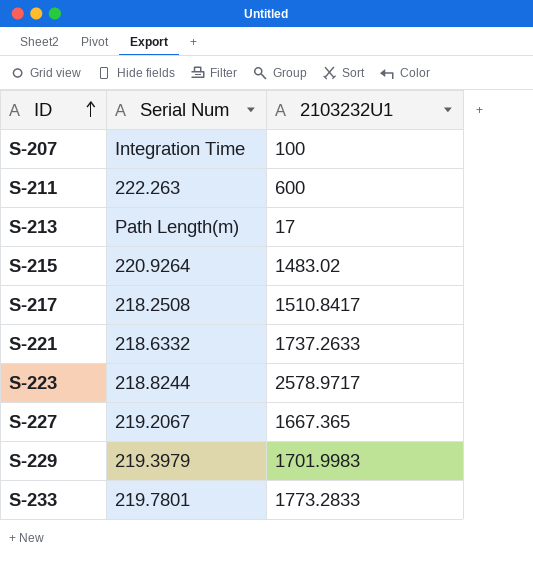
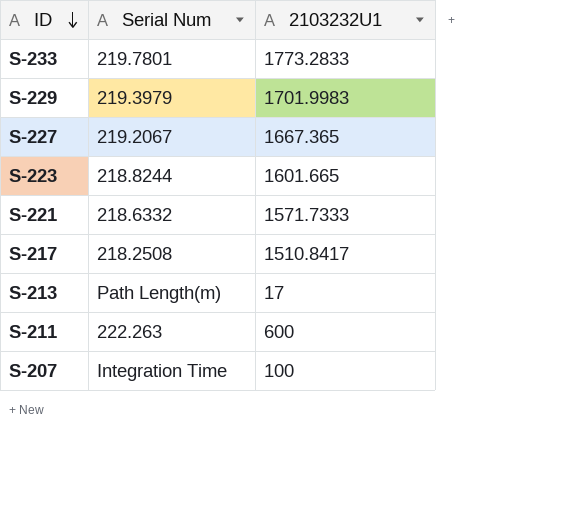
row order: ID ascending -> ID descending
row S-215: 220.9264 | 1483.02 -> none
S-223 | 2103232U1: 2578.9717 -> 1601.665
S-221 | 2103232U1: 1737.2633 -> 1571.7333

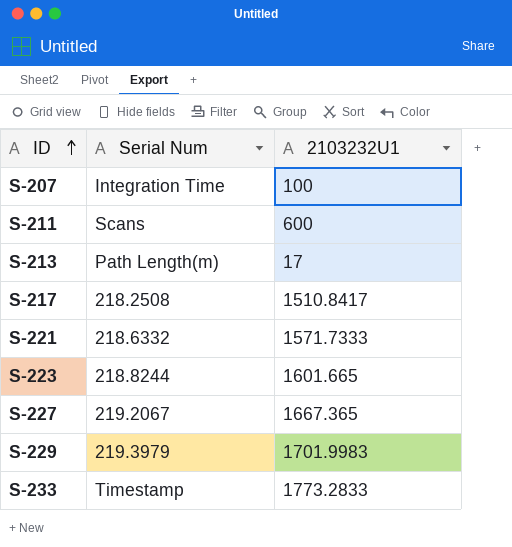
row order: ID descending -> ID ascending
S-211 | Serial Num: 222.263 -> Scans
S-233 | Serial Num: 219.7801 -> Timestamp

